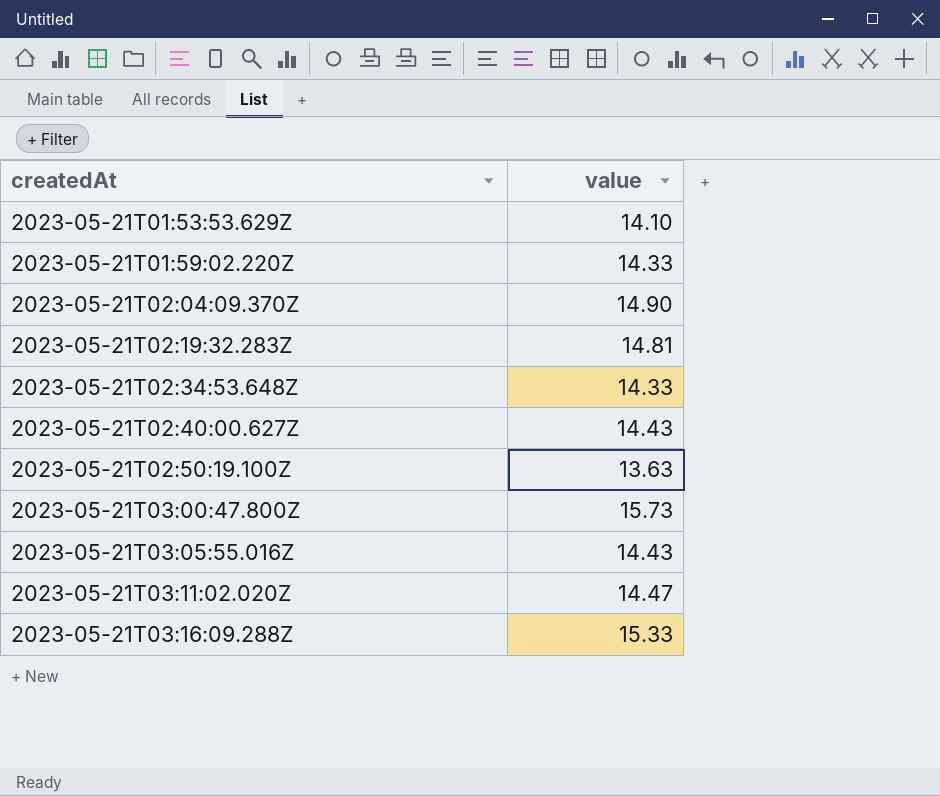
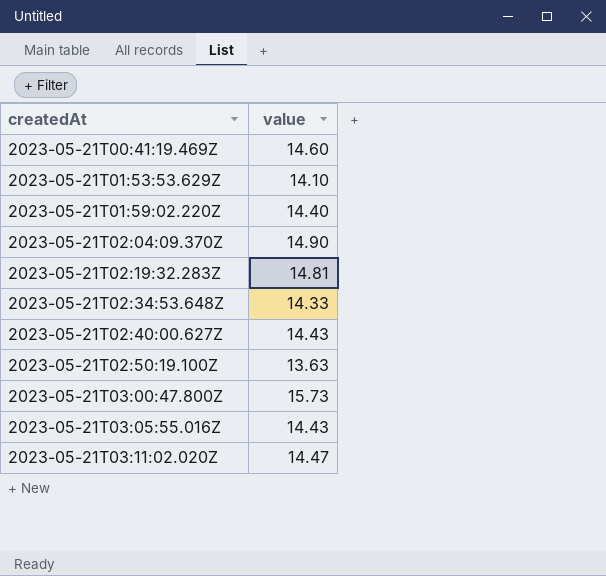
row 2023-05-21T03:16:09.288Z: 15.33 -> none
row 2023-05-21T00:41:19.469Z: none -> 14.60
2023-05-21T01:59:02.220Z | value: 14.33 -> 14.40

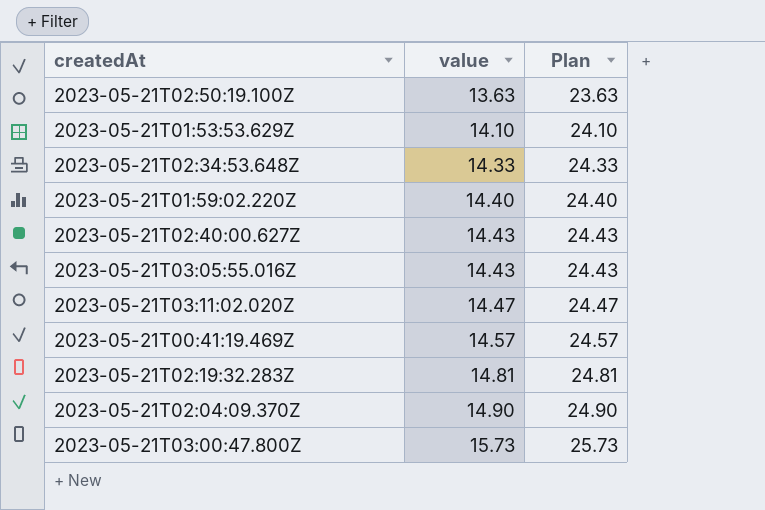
row order: createdAt ascending -> value ascending
column Plan | formula: none -> [value] + 10
2023-05-21T00:41:19.469Z | value: 14.60 -> 14.57

